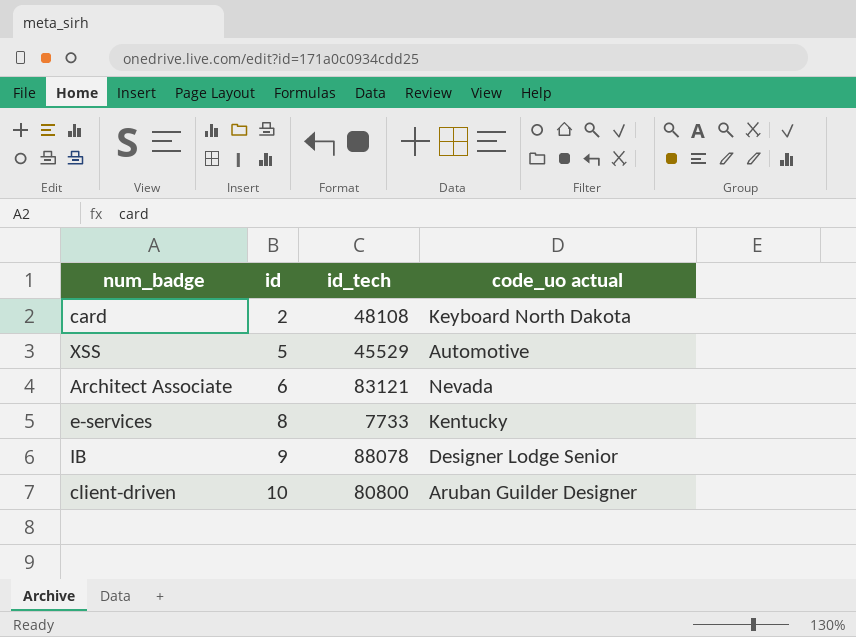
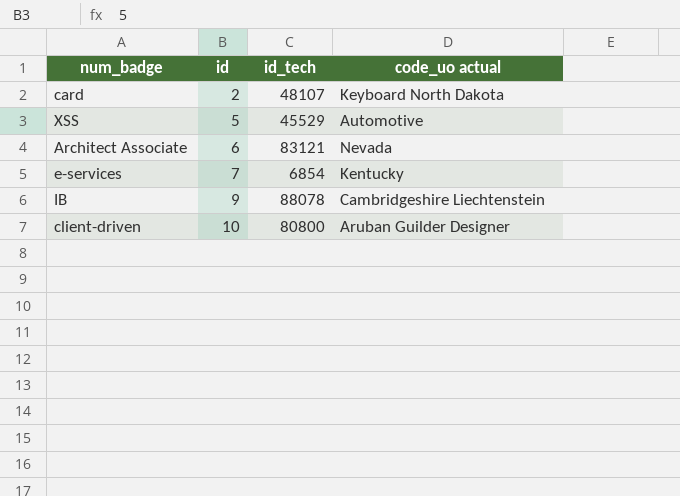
card | id_tech: 48108 -> 48107
e-services | id: 8 -> 7
e-services | id_tech: 7733 -> 6854
IB | code_uo actual: Designer Lodge Senior -> Cambridgeshire Liechtenstein

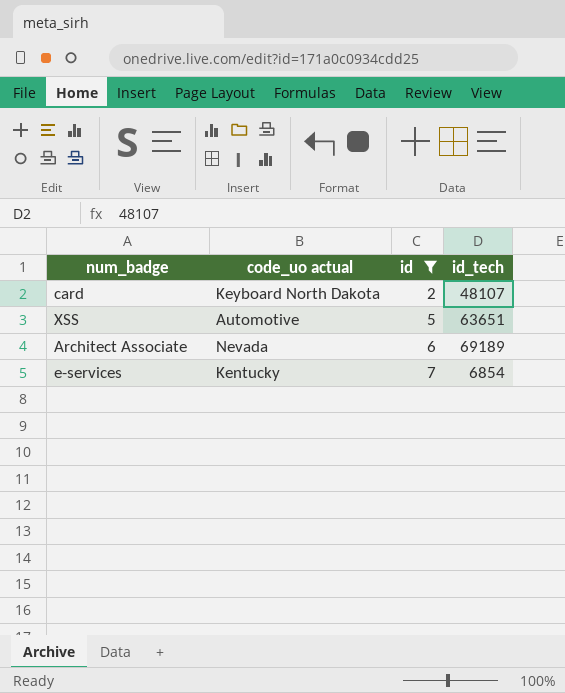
filter: none -> id <= 7
column code_uo actual | position: 4 -> 2
XSS | id_tech: 45529 -> 63651
Architect Associate | id_tech: 83121 -> 69189

